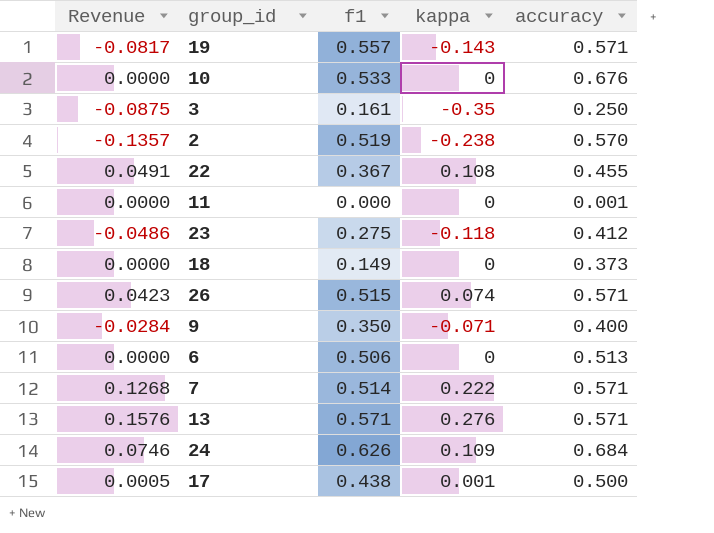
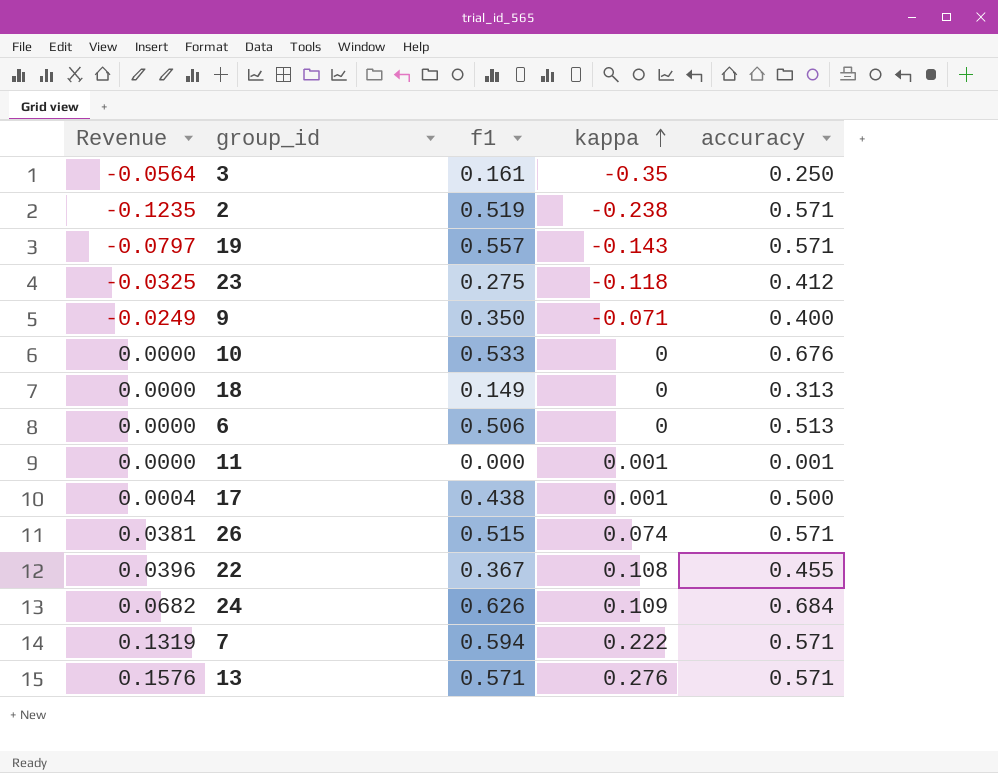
row order: none -> kappa ascending
column Revenue | formula: [kappa] * [accuracy] -> [f1] * [kappa]
2 | accuracy: 0.570 -> 0.571
18 | accuracy: 0.373 -> 0.313
11 | kappa: 0 -> 0.001
7 | f1: 0.514 -> 0.594

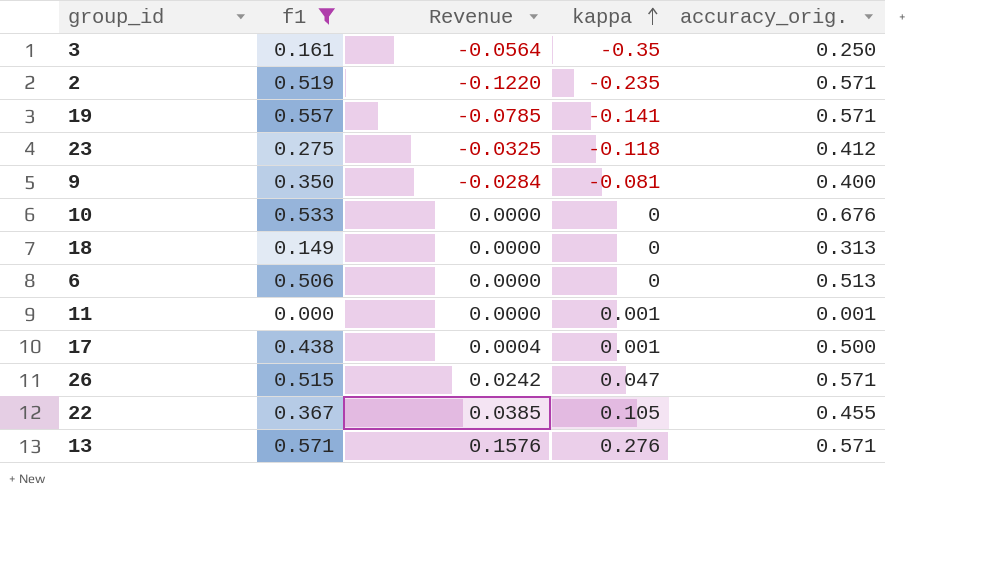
filter: none -> f1 <= 0.571
column Revenue | position: 1 -> 3
column name: accuracy -> accuracy_orig.
2 | Revenue: -0.1235 -> -0.1220
2 | kappa: -0.238 -> -0.235
19 | Revenue: -0.0797 -> -0.0785
19 | kappa: -0.143 -> -0.141
9 | Revenue: -0.0249 -> -0.0284
9 | kappa: -0.071 -> -0.081
26 | Revenue: 0.0381 -> 0.0242
26 | kappa: 0.074 -> 0.047
22 | Revenue: 0.0396 -> 0.0385
22 | kappa: 0.108 -> 0.105

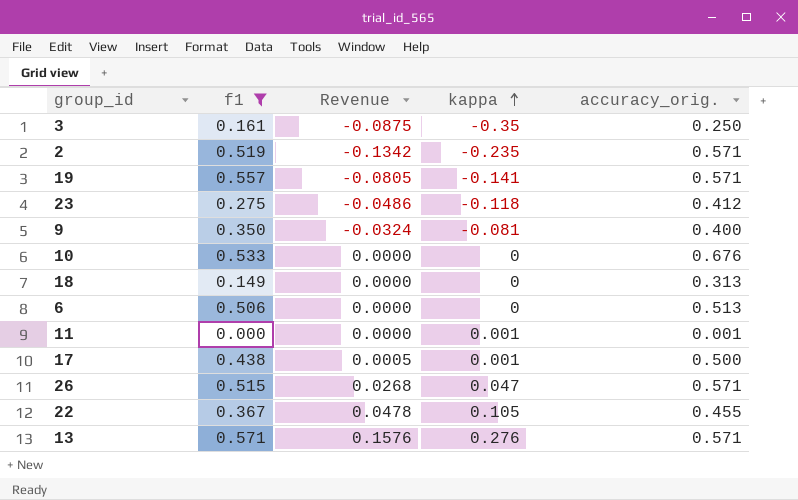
column Revenue | formula: [f1] * [kappa] -> [kappa] * [accuracy_orig.]

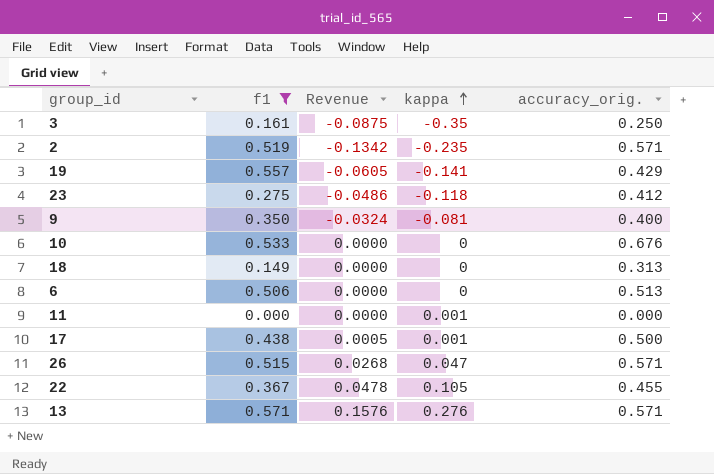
19 | Revenue: -0.0805 -> -0.0605
19 | accuracy_orig.: 0.571 -> 0.429
11 | accuracy_orig.: 0.001 -> 0.000

